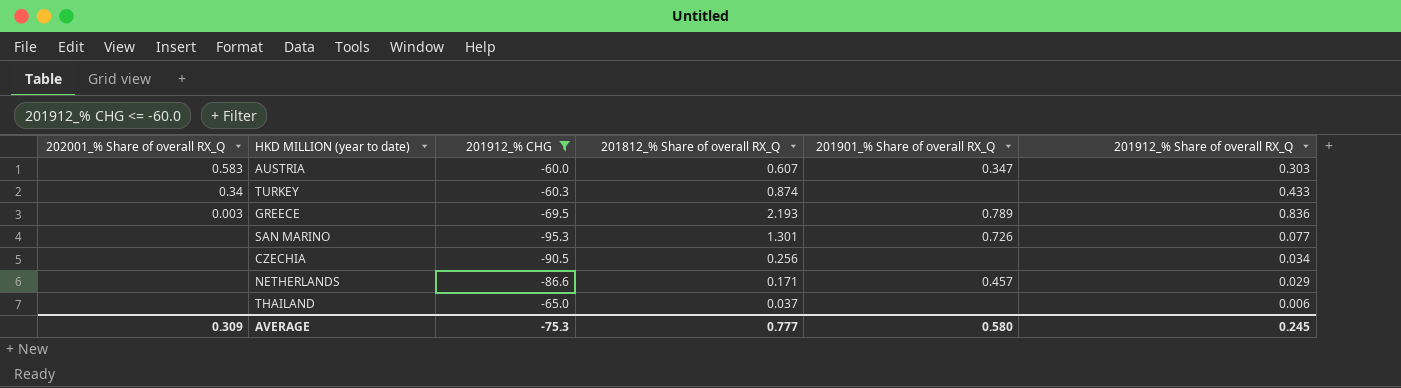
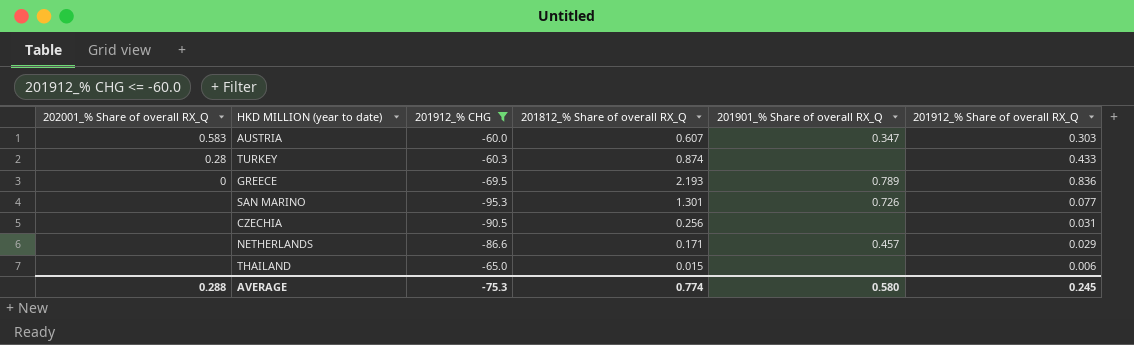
TURKEY | 202001_% Share of overall RX_Q: 0.34 -> 0.28
GREECE | 202001_% Share of overall RX_Q: 0.003 -> 0
CZECHIA | 201912_% Share of overall RX_Q: 0.034 -> 0.031
THAILAND | 201812_% Share of overall RX_Q: 0.037 -> 0.015
AVERAGE | 202001_% Share of overall RX_Q: 0.309 -> 0.288
AVERAGE | 201812_% Share of overall RX_Q: 0.777 -> 0.774

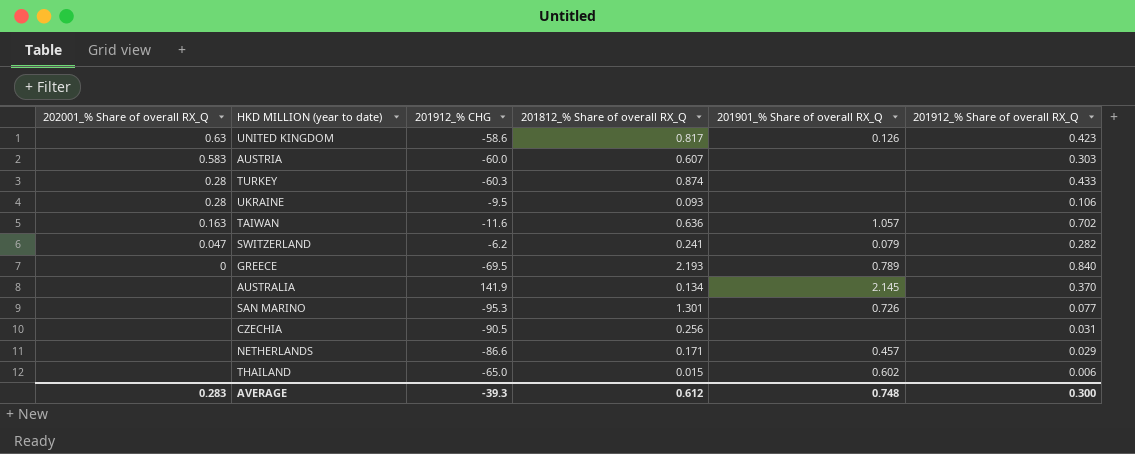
filter: 201912_% CHG <= -60.0 -> none
AUSTRIA | 201901_% Share of overall RX_Q: 0.347 -> none
GREECE | 201912_% Share of overall RX_Q: 0.836 -> 0.840
THAILAND | 201901_% Share of overall RX_Q: none -> 0.602
AVERAGE | 202001_% Share of overall RX_Q: 0.288 -> 0.283
AVERAGE | 201912_% CHG: -75.3 -> -39.3
AVERAGE | 201812_% Share of overall RX_Q: 0.774 -> 0.612
AVERAGE | 201901_% Share of overall RX_Q: 0.580 -> 0.748
AVERAGE | 201912_% Share of overall RX_Q: 0.245 -> 0.300

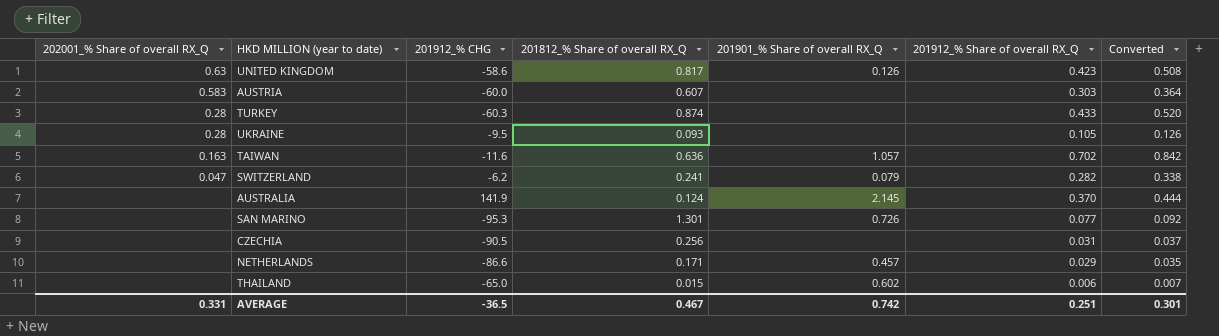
column Converted | formula: none -> [201912_% Share of overall RX_Q] * 1.2
row GREECE: 0 | -69.5 | 2.193 | 0.789 | 0.840 -> none
UKRAINE | 201912_% Share of overall RX_Q: 0.106 -> 0.105
AUSTRALIA | 201812_% Share of overall RX_Q: 0.134 -> 0.124
AVERAGE | 202001_% Share of overall RX_Q: 0.283 -> 0.331
AVERAGE | 201912_% CHG: -39.3 -> -36.5
AVERAGE | 201812_% Share of overall RX_Q: 0.612 -> 0.467
AVERAGE | 201901_% Share of overall RX_Q: 0.748 -> 0.742
AVERAGE | 201912_% Share of overall RX_Q: 0.300 -> 0.251

